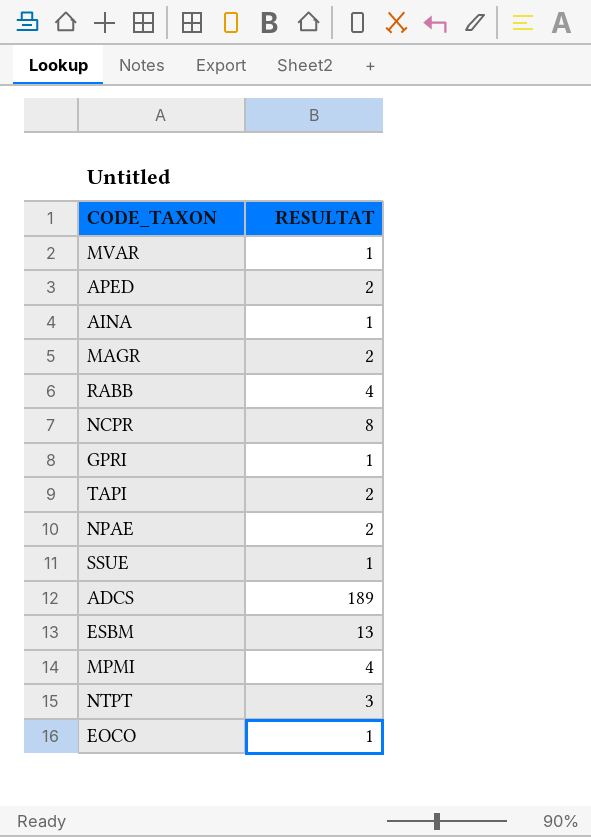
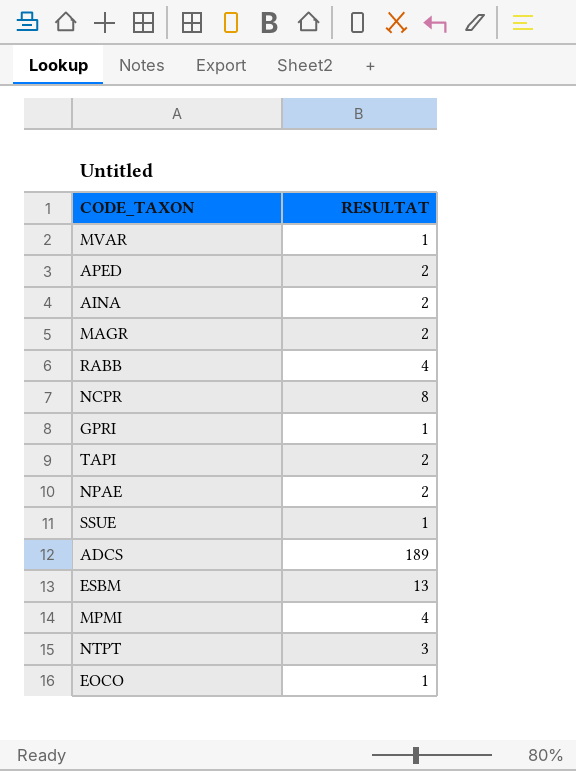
AINA | RESULTAT: 1 -> 2

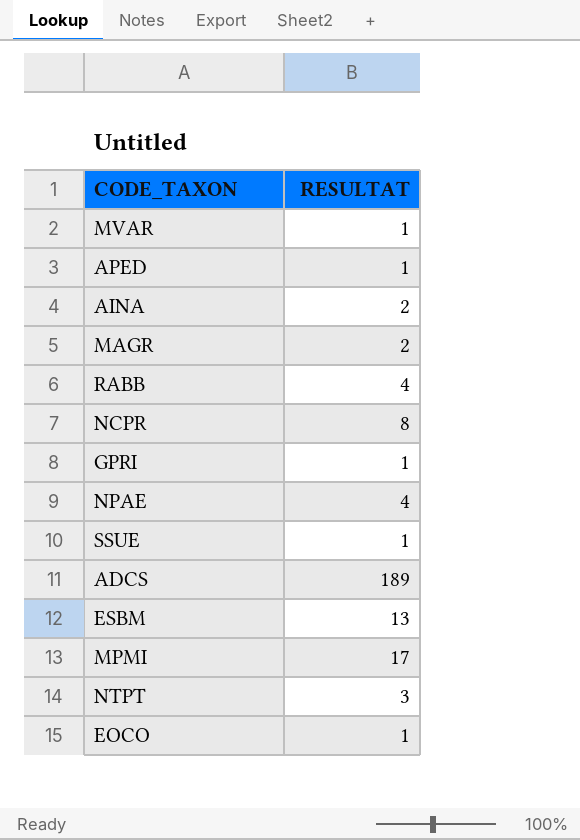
row TAPI: 2 -> none
APED | RESULTAT: 2 -> 1
NPAE | RESULTAT: 2 -> 4
MPMI | RESULTAT: 4 -> 17

